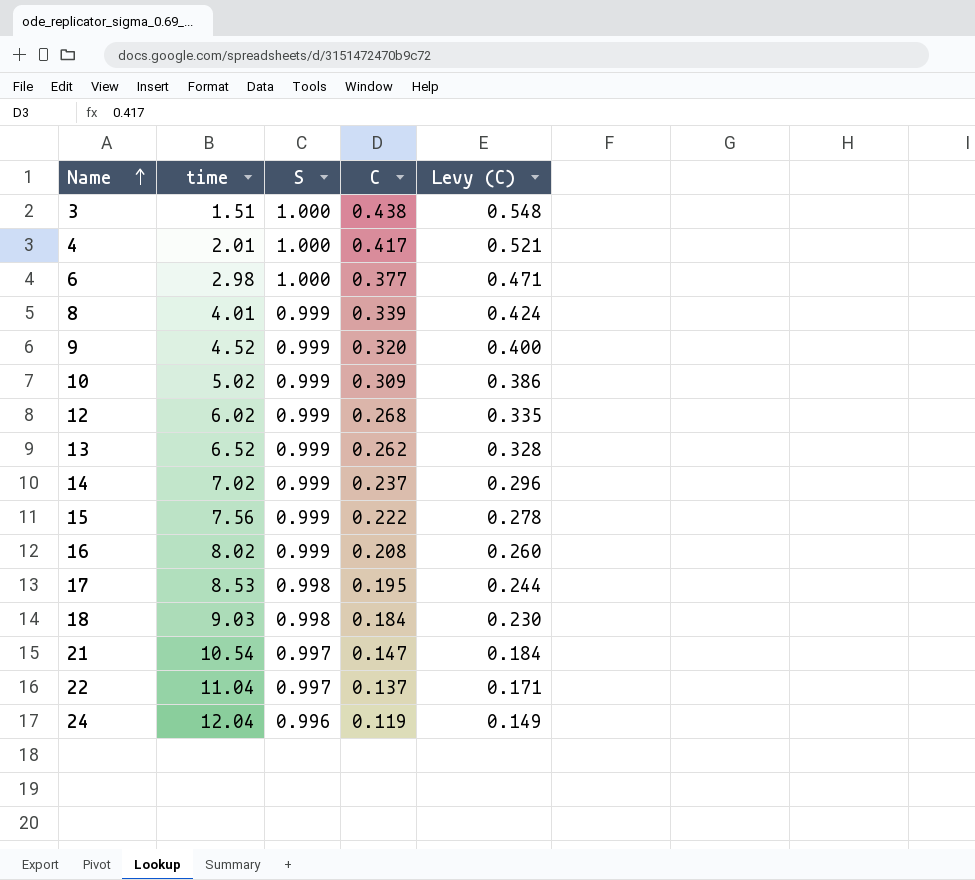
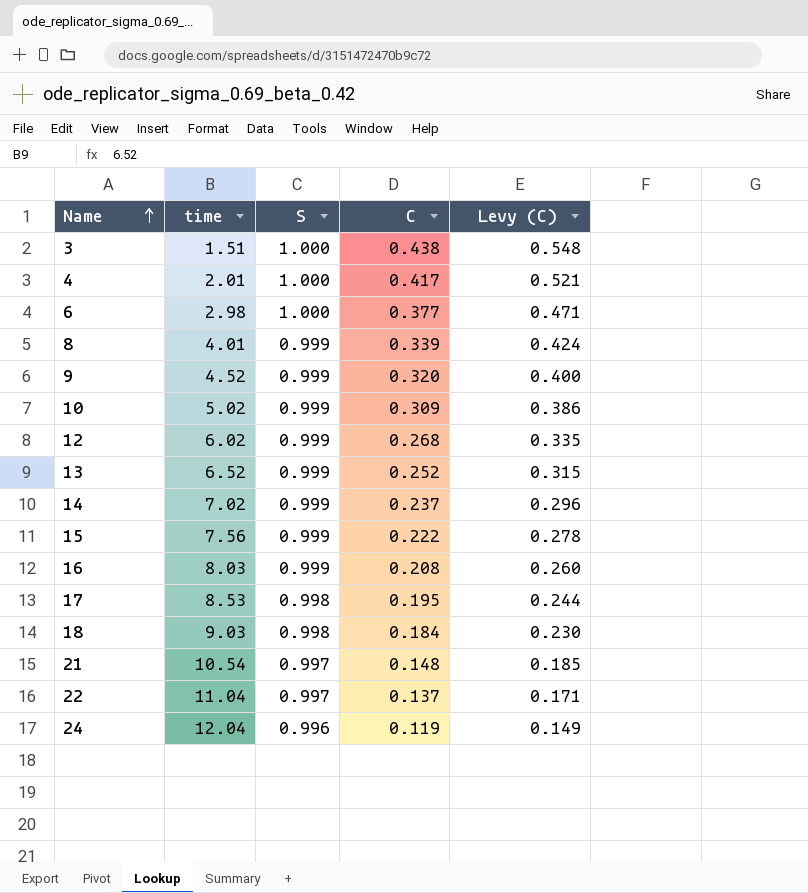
13 | C: 0.262 -> 0.252
13 | Levy (C): 0.328 -> 0.315
16 | time: 8.02 -> 8.03
21 | C: 0.147 -> 0.148
21 | Levy (C): 0.184 -> 0.185

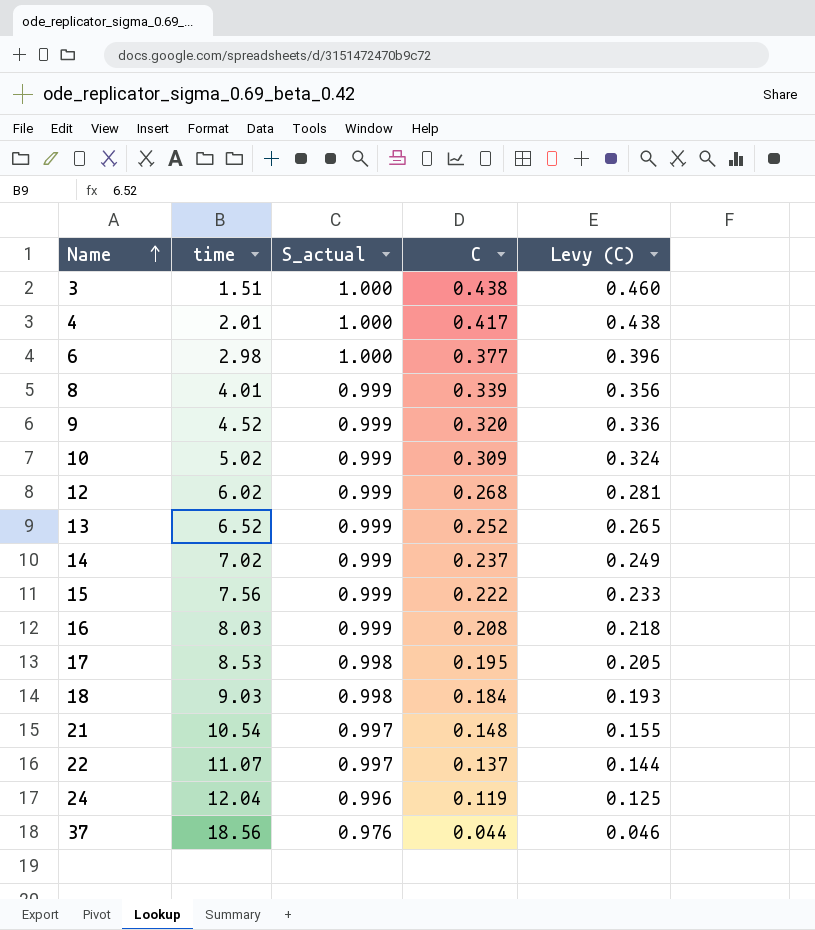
column name: S -> S_actual
column Levy (C) | formula: [C] * 1.25 -> [C] * 1.05
22 | time: 11.04 -> 11.07
row 37: none -> 18.56 | 0.976 | 0.044 | 0.046

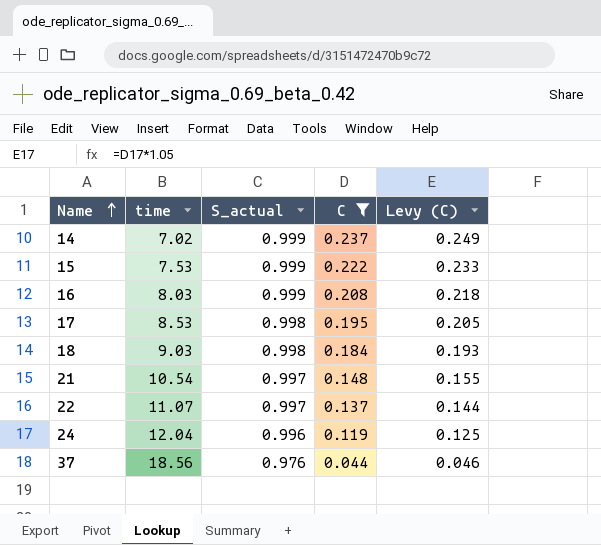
filter: none -> C <= 0.237
15 | time: 7.56 -> 7.53

